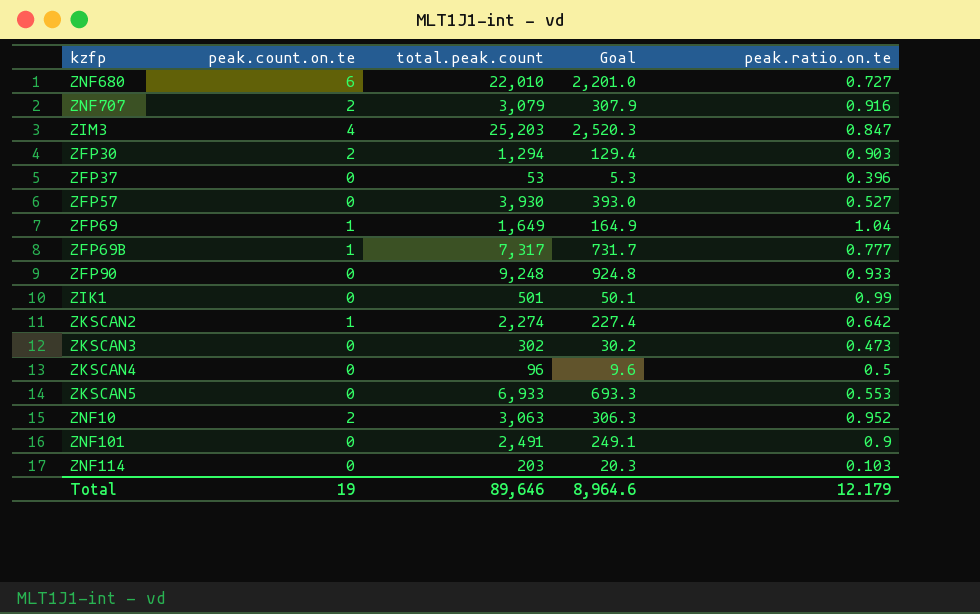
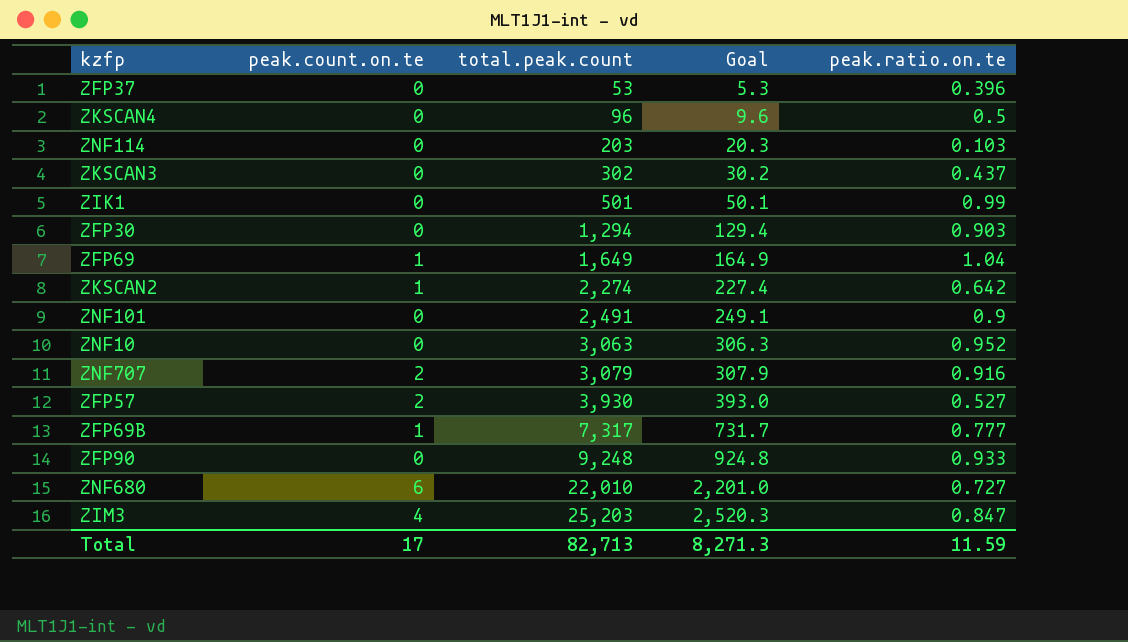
row order: none -> total.peak.count ascending
row ZKSCAN5: 0 | 6,933 | 693.3 | 0.553 -> none
ZKSCAN3 | peak.ratio.on.te: 0.473 -> 0.437
ZFP30 | peak.count.on.te: 2 -> 0
ZNF10 | peak.count.on.te: 2 -> 0
ZFP57 | peak.count.on.te: 0 -> 2
Total | peak.count.on.te: 19 -> 17
Total | total.peak.count: 89,646 -> 82,713
Total | Goal: 8,964.6 -> 8,271.3
Total | peak.ratio.on.te: 12.179 -> 11.59

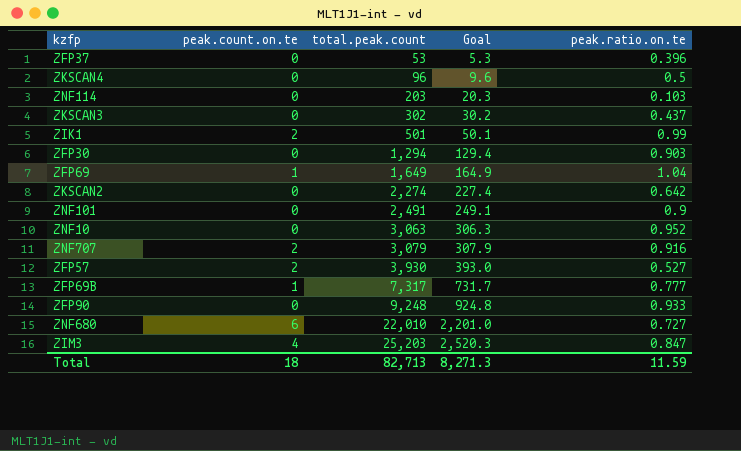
ZIK1 | peak.count.on.te: 0 -> 2
ZKSCAN2 | peak.count.on.te: 1 -> 0
Total | peak.count.on.te: 17 -> 18

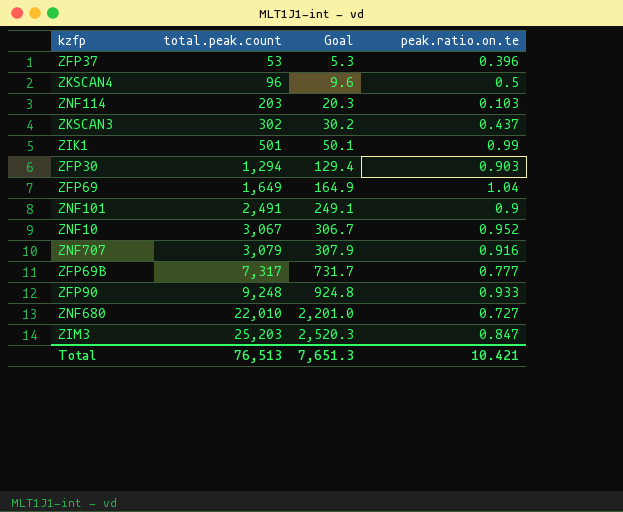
column peak.count.on.te | position: 2 -> none
row ZKSCAN2: 0 | 2,274 | 227.4 | 0.642 -> none
row ZFP57: 2 | 3,930 | 393.0 | 0.527 -> none
ZNF10 | total.peak.count: 3,063 -> 3,067
ZNF10 | Goal: 306.3 -> 306.7
Total | total.peak.count: 82,713 -> 76,513
Total | Goal: 8,271.3 -> 7,651.3
Total | peak.ratio.on.te: 11.59 -> 10.421

